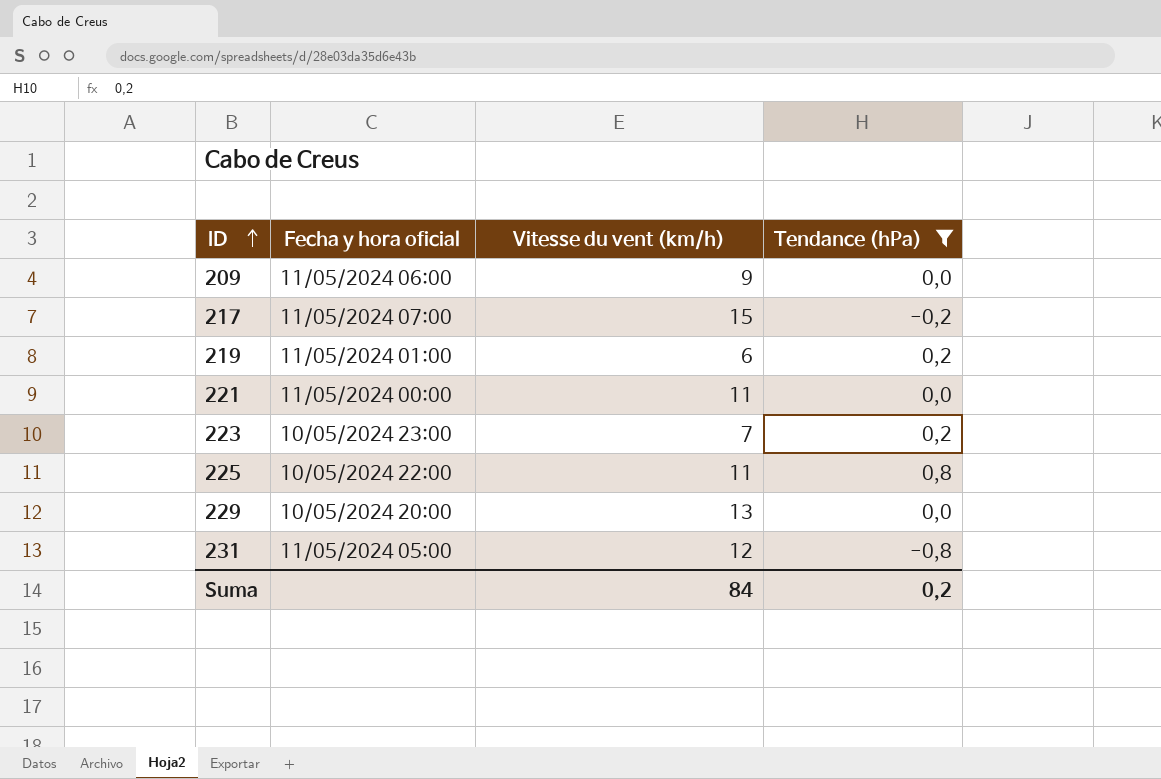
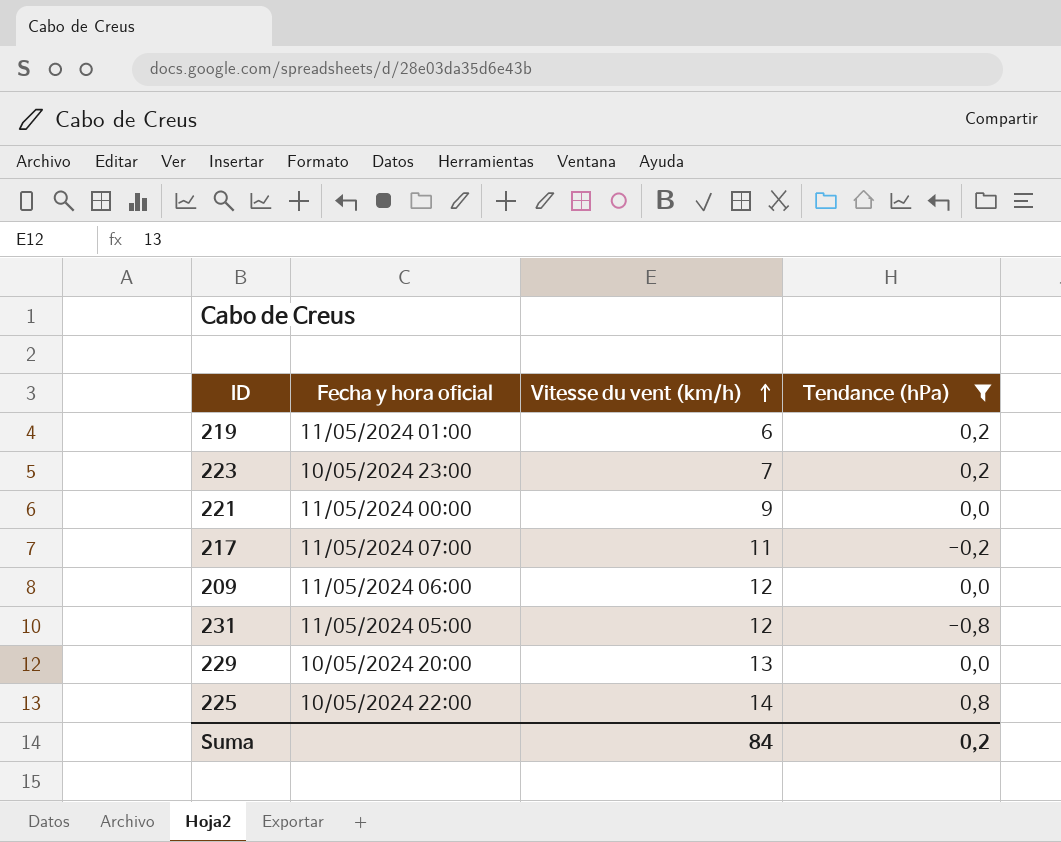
row order: ID ascending -> Vitesse du vent (km/h) ascending
221 | Vitesse du vent (km/h): 11 -> 9
217 | Vitesse du vent (km/h): 15 -> 11
209 | Vitesse du vent (km/h): 9 -> 12
225 | Vitesse du vent (km/h): 11 -> 14

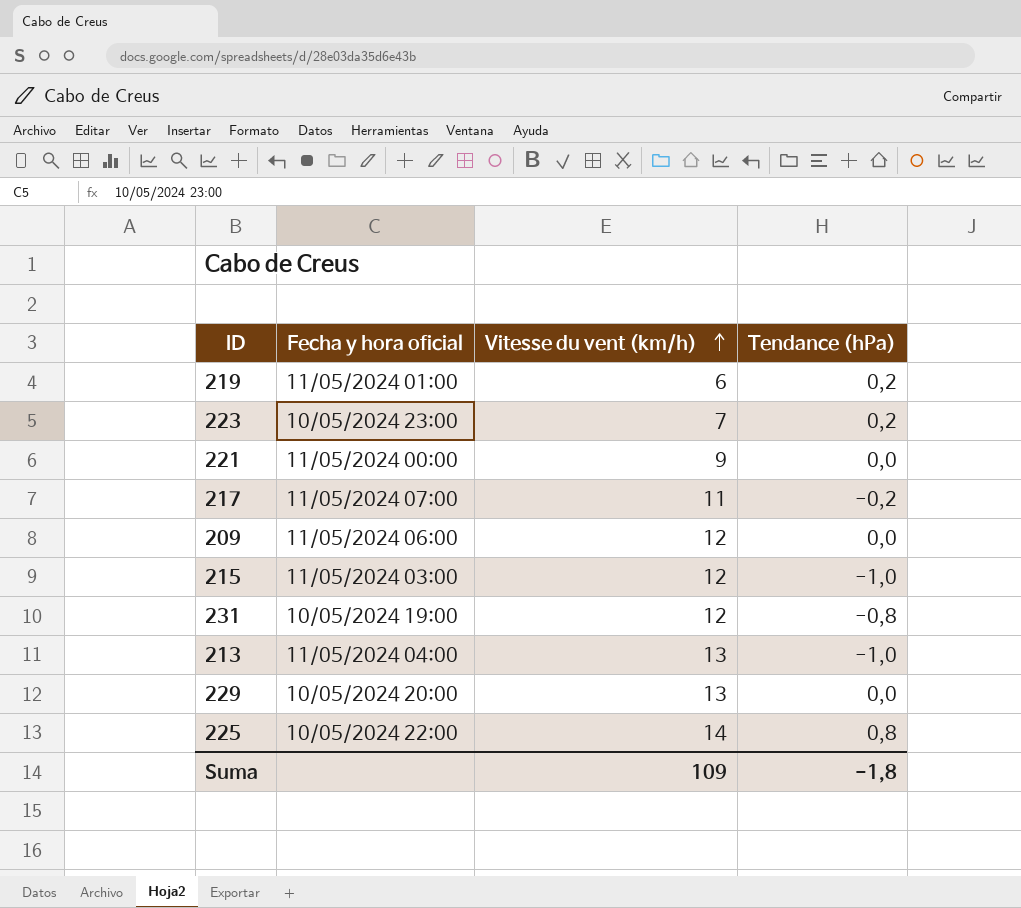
filter: Tendance (hPa) != -1,0 -> none
231 | Fecha y hora oficial: 11/05/2024 05:00 -> 10/05/2024 19:00
Suma | Vitesse du vent (km/h): 84 -> 109
Suma | Tendance (hPa): 0,2 -> -1,8

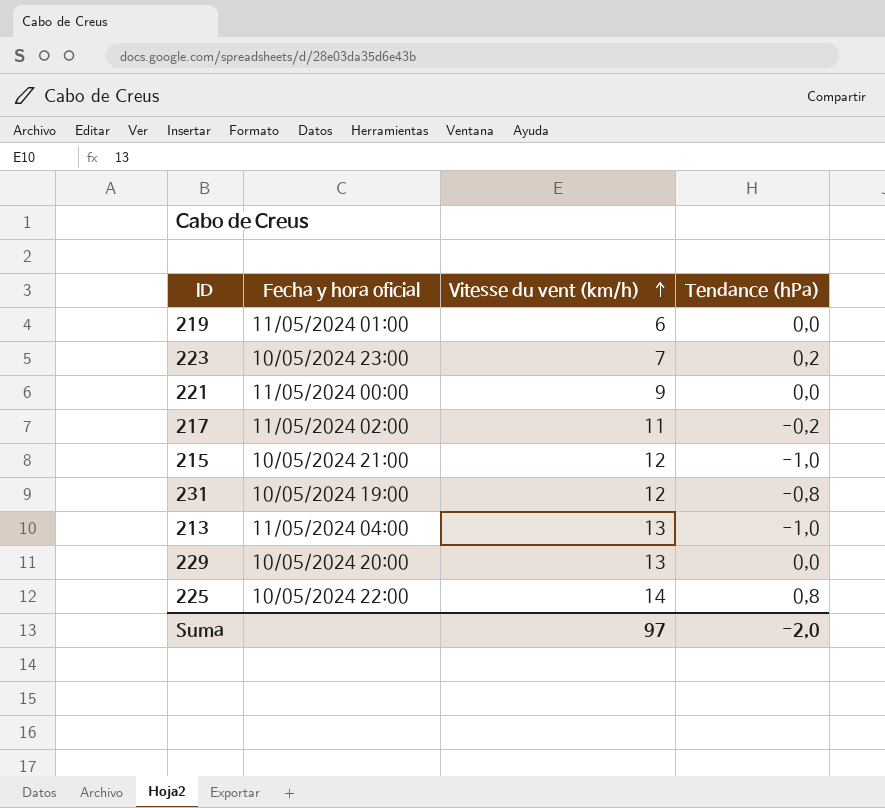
row 209: 11/05/2024 06:00 | 12 | 0,0 -> none
219 | Tendance (hPa): 0,2 -> 0,0
217 | Fecha y hora oficial: 11/05/2024 07:00 -> 11/05/2024 02:00
215 | Fecha y hora oficial: 11/05/2024 03:00 -> 10/05/2024 21:00
Suma | Vitesse du vent (km/h): 109 -> 97
Suma | Tendance (hPa): -1,8 -> -2,0

